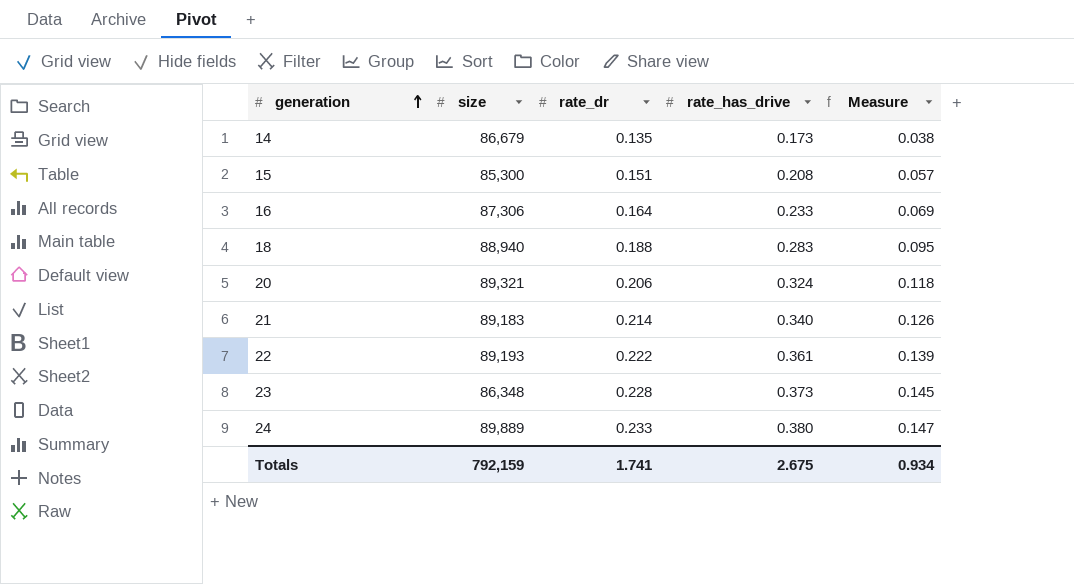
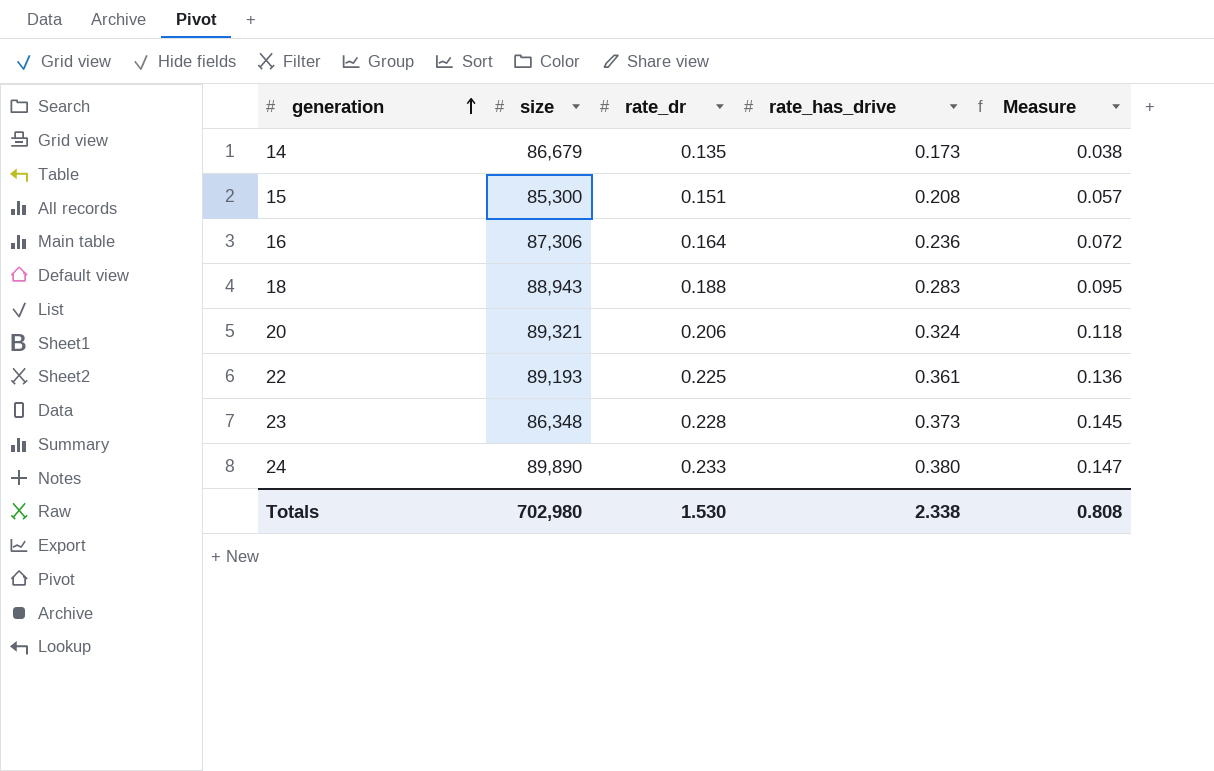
row 21: 89,183 | 0.214 | 0.340 | 0.126 -> none
16 | rate_has_drive: 0.233 -> 0.236
16 | Measure: 0.069 -> 0.072
18 | size: 88,940 -> 88,943
22 | rate_dr: 0.222 -> 0.225
22 | Measure: 0.139 -> 0.136
24 | size: 89,889 -> 89,890
Totals | size: 792,159 -> 702,980
Totals | rate_dr: 1.741 -> 1.530
Totals | rate_has_drive: 2.675 -> 2.338
Totals | Measure: 0.934 -> 0.808

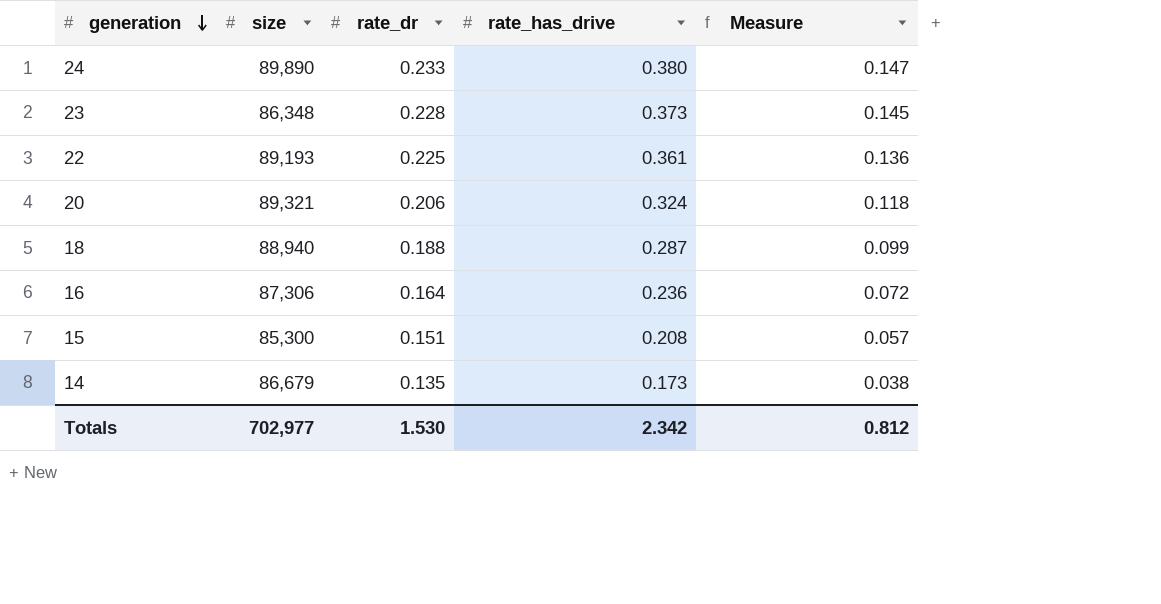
row order: generation ascending -> generation descending
18 | size: 88,943 -> 88,940
18 | rate_has_drive: 0.283 -> 0.287
18 | Measure: 0.095 -> 0.099
Totals | size: 702,980 -> 702,977
Totals | rate_has_drive: 2.338 -> 2.342
Totals | Measure: 0.808 -> 0.812

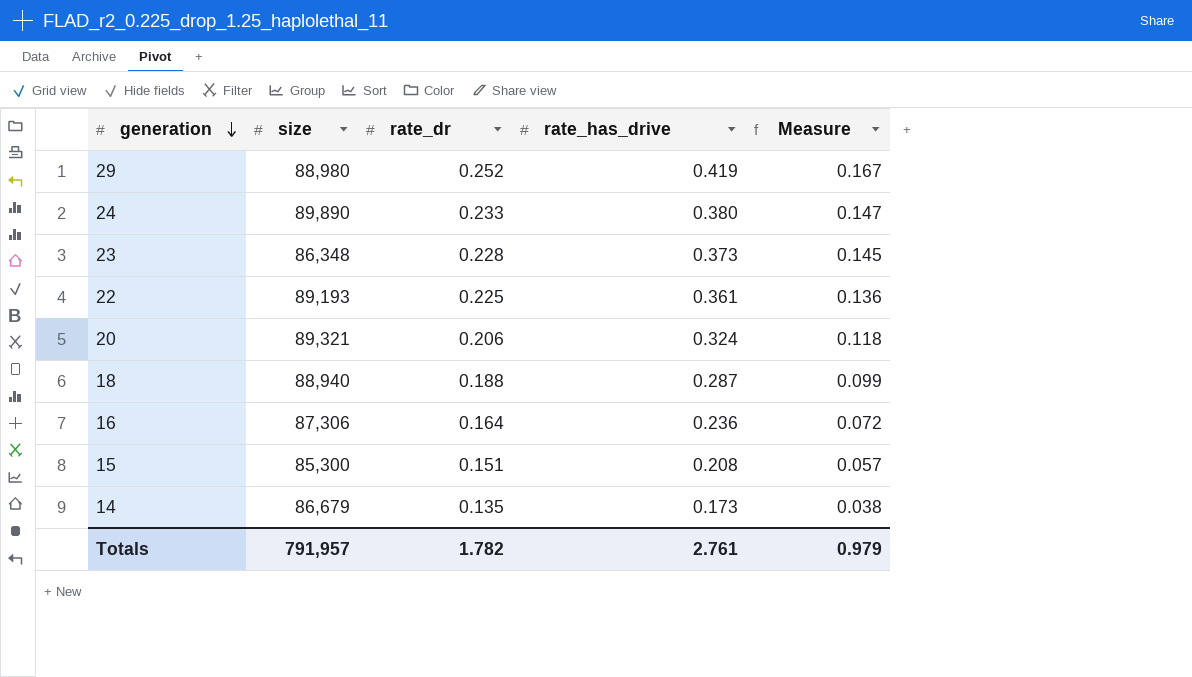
row 29: none -> 88,980 | 0.252 | 0.419 | 0.167
Totals | size: 702,977 -> 791,957
Totals | rate_dr: 1.530 -> 1.782
Totals | rate_has_drive: 2.342 -> 2.761
Totals | Measure: 0.812 -> 0.979

